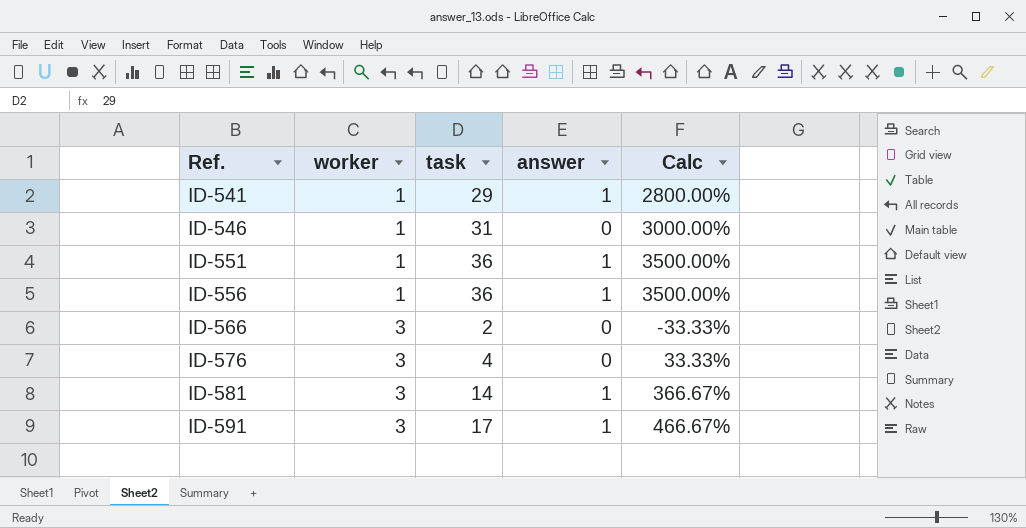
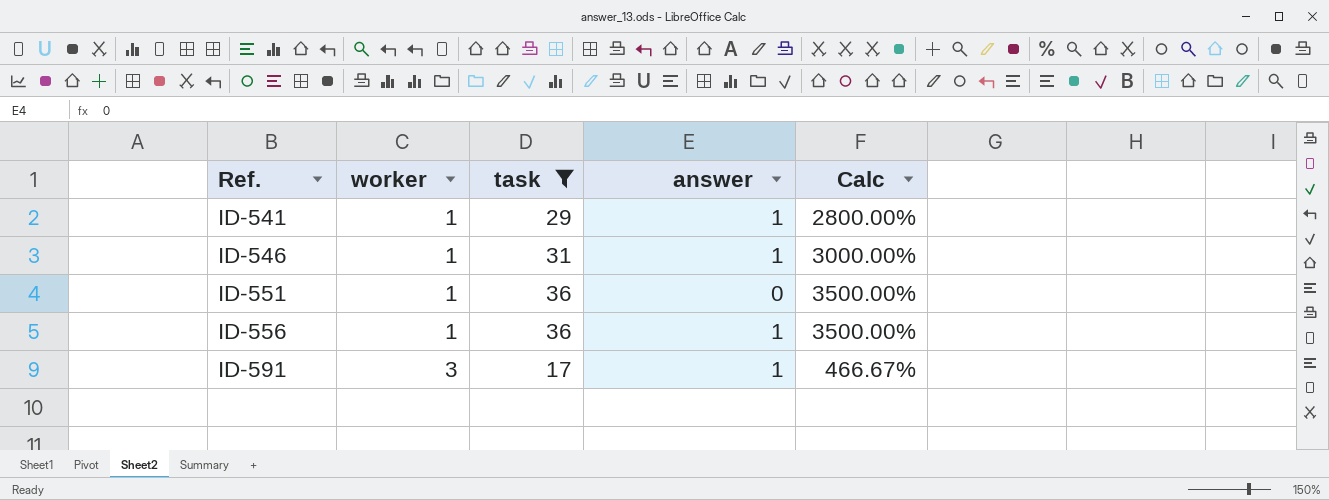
filter: none -> task >= 17
ID-546 | answer: 0 -> 1
ID-551 | answer: 1 -> 0

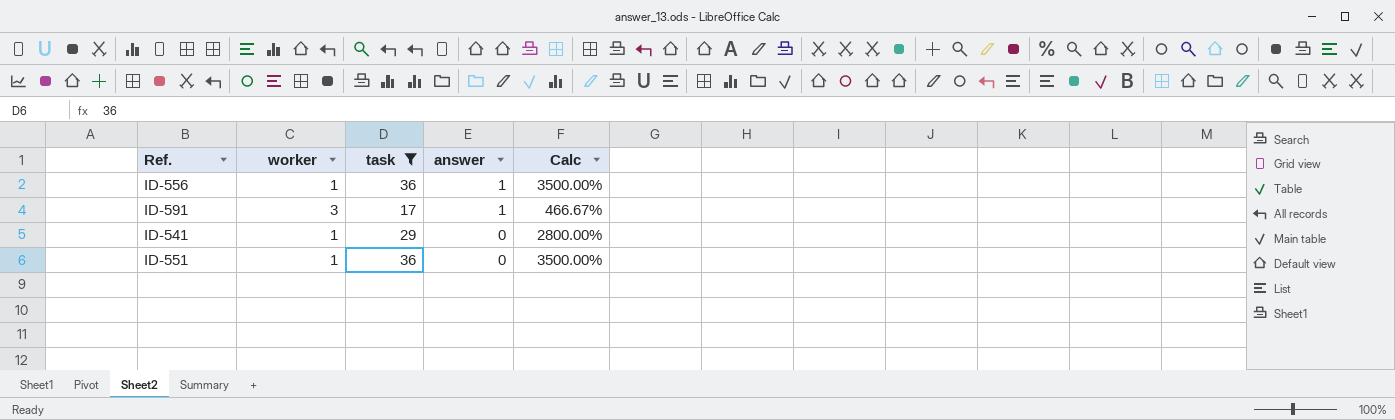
row order: Ref. ascending -> answer descending
row ID-546: 1 | 31 | 1 | 3000.00% -> none
ID-541 | answer: 1 -> 0

